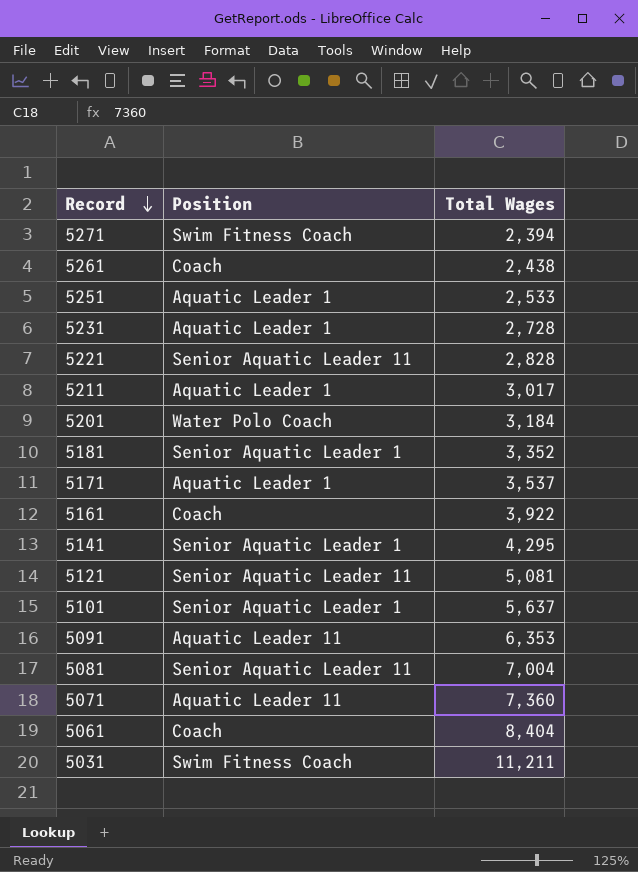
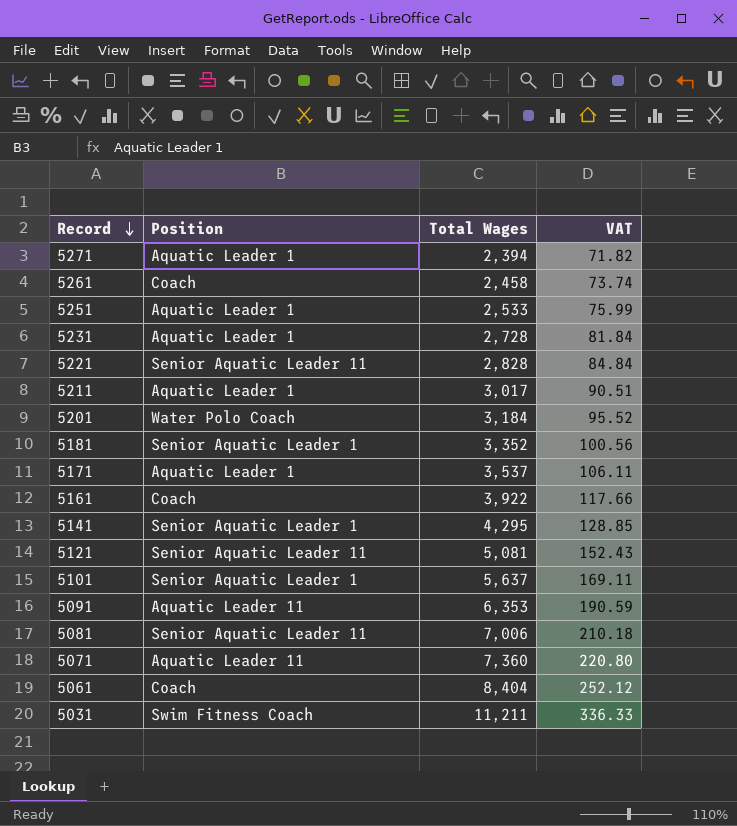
column VAT | formula: none -> [Total Wages] * 0.03
5271 | Position: Swim Fitness Coach -> Aquatic Leader 1
5261 | Total Wages: 2,438 -> 2,458
5081 | Total Wages: 7,004 -> 7,006

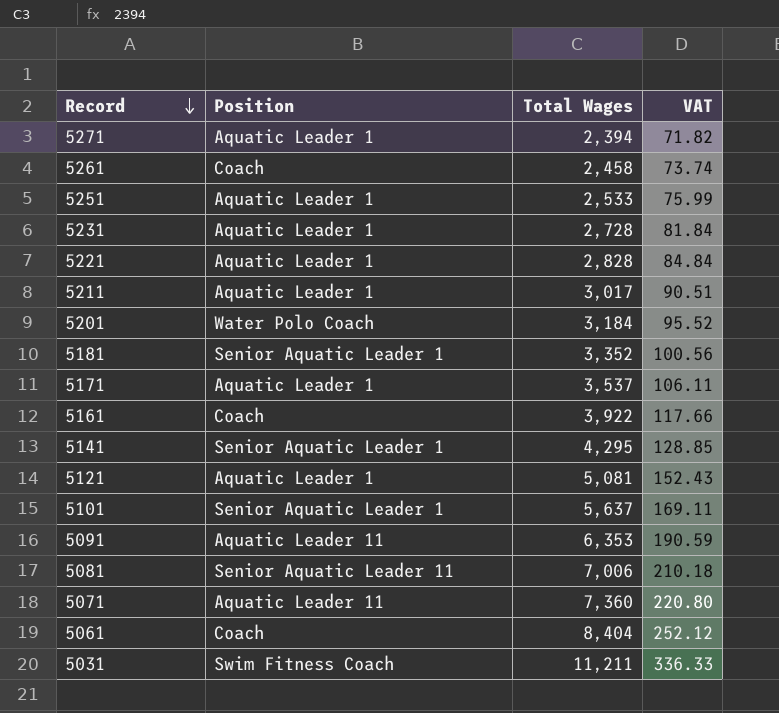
5221 | Position: Senior Aquatic Leader 11 -> Aquatic Leader 1
5121 | Position: Senior Aquatic Leader 11 -> Aquatic Leader 1

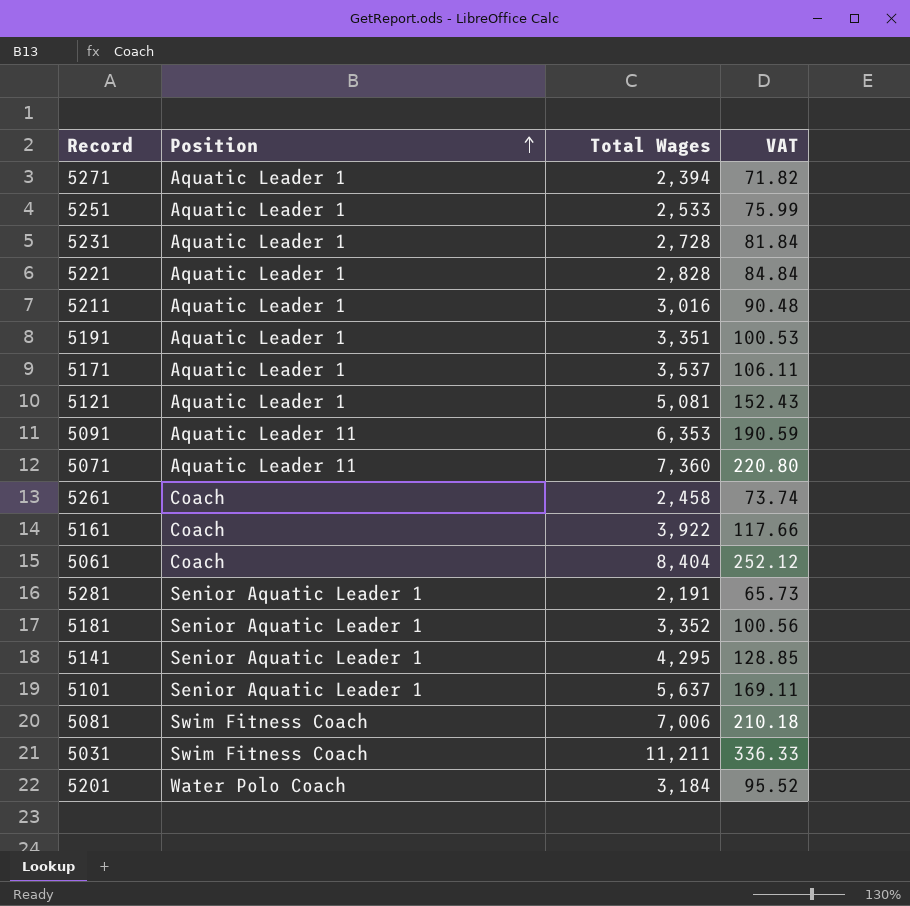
row order: Record descending -> Position ascending
5211 | Total Wages: 3,017 -> 3,016
5211 | VAT: 90.51 -> 90.48
row 5191: none -> Aquatic Leader 1 | 3,351 | 100.53
row 5281: none -> Senior Aquatic Leader 1 | 2,191 | 65.73
5081 | Position: Senior Aquatic Leader 11 -> Swim Fitness Coach

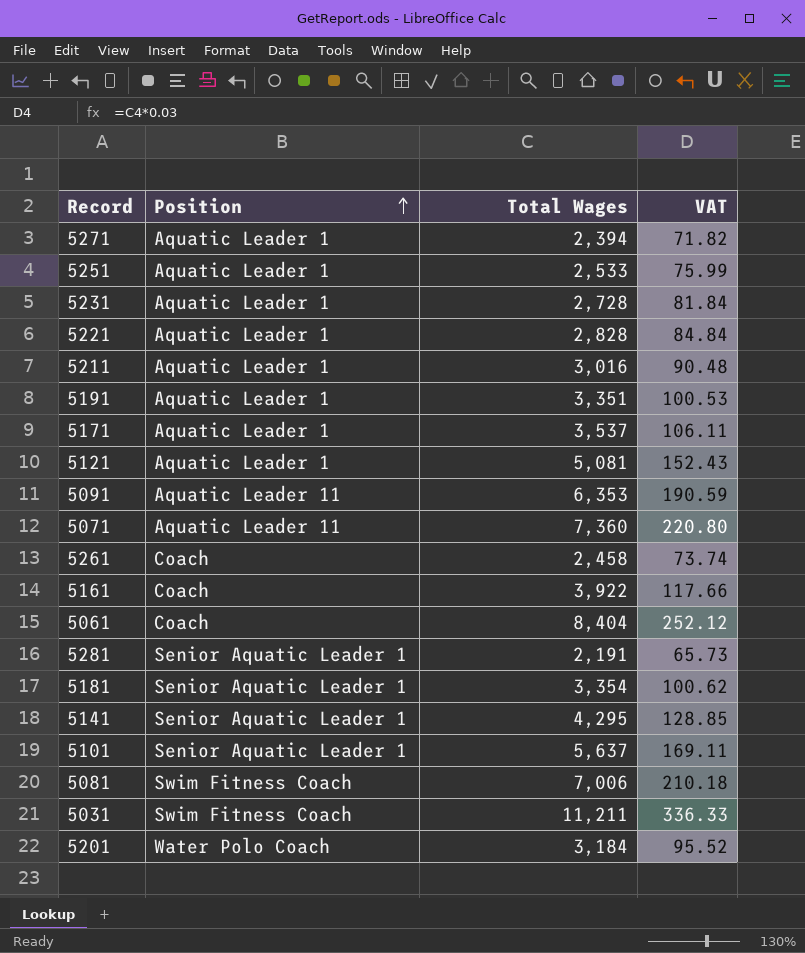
5181 | Total Wages: 3,352 -> 3,354
5181 | VAT: 100.56 -> 100.62

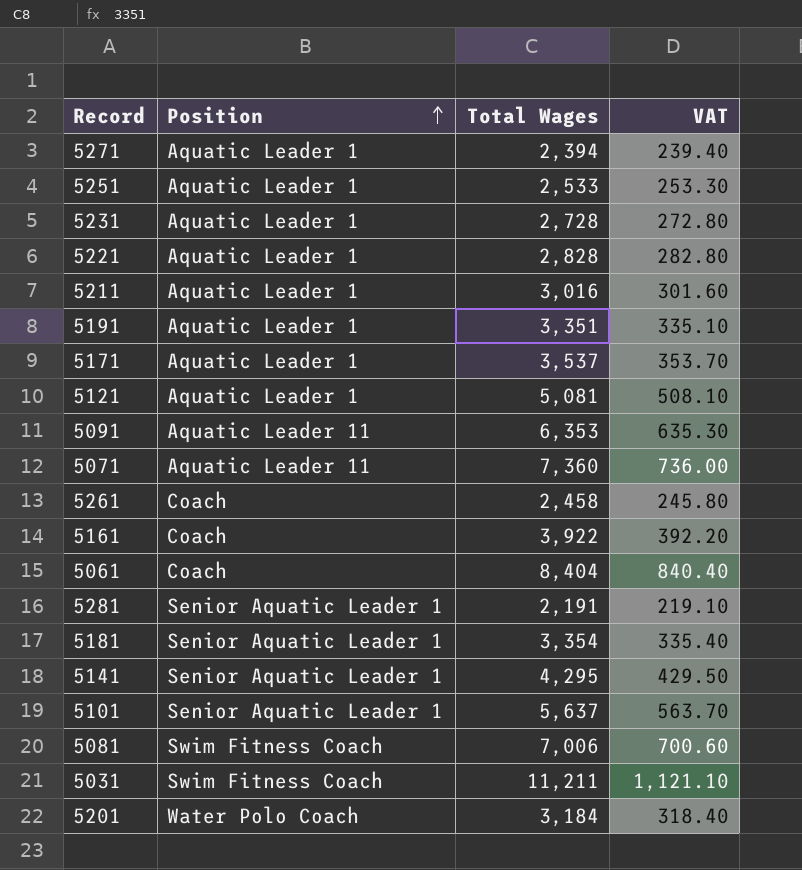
column VAT | formula: [Total Wages] * 0.03 -> [Total Wages] * 0.1

